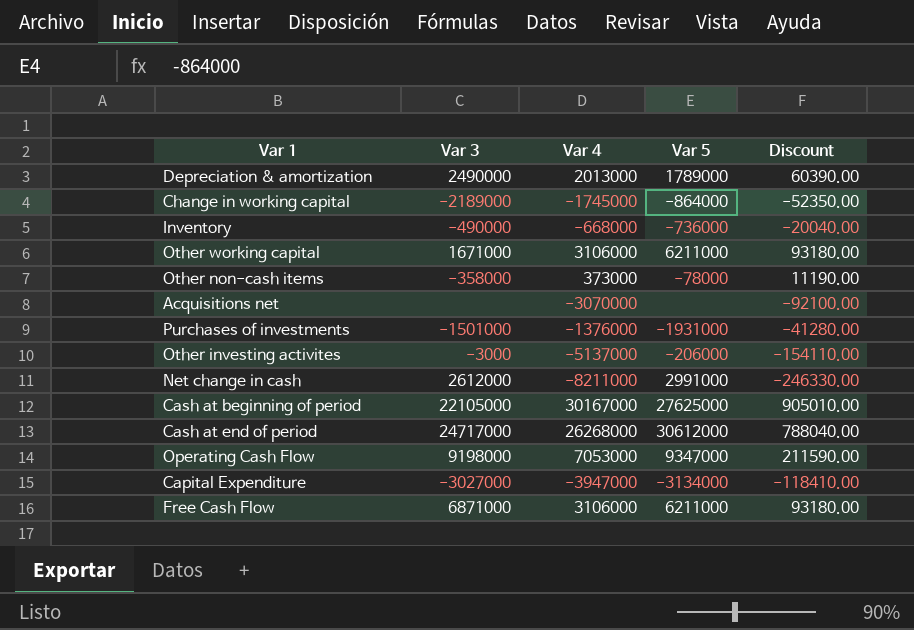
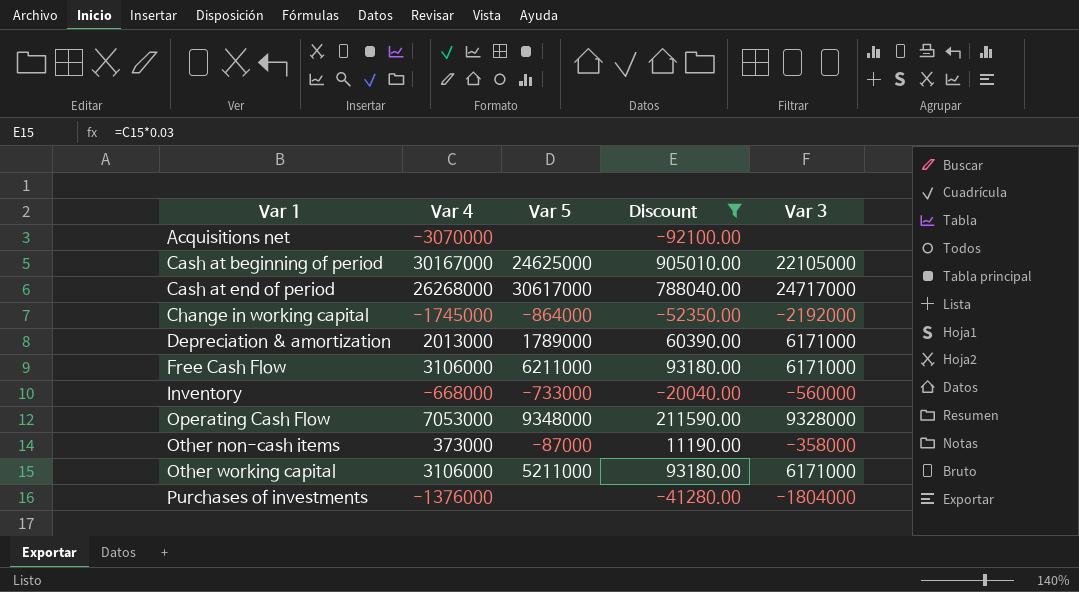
filter: none -> Discount >= -92100.00
row order: none -> Var 1 ascending
column Var 3 | position: 2 -> 5
Cash at beginning of period | Var 5: 27625000 -> 24625000
Cash at end of period | Var 5: 30612000 -> 30617000
Change in working capital | Var 3: -2189000 -> -2192000
Depreciation & amortization | Var 3: 2490000 -> 6171000
Free Cash Flow | Var 3: 6871000 -> 6171000
Inventory | Var 5: -736000 -> -733000
Inventory | Var 3: -490000 -> -560000
Operating Cash Flow | Var 5: 9347000 -> 9348000
Operating Cash Flow | Var 3: 9198000 -> 9328000
Other non-cash items | Var 5: -78000 -> -87000
Other working capital | Var 5: 6211000 -> 5211000
Other working capital | Var 3: 1671000 -> 6171000
Purchases of investments | Var 5: -1931000 -> none
Purchases of investments | Var 3: -1501000 -> -1804000

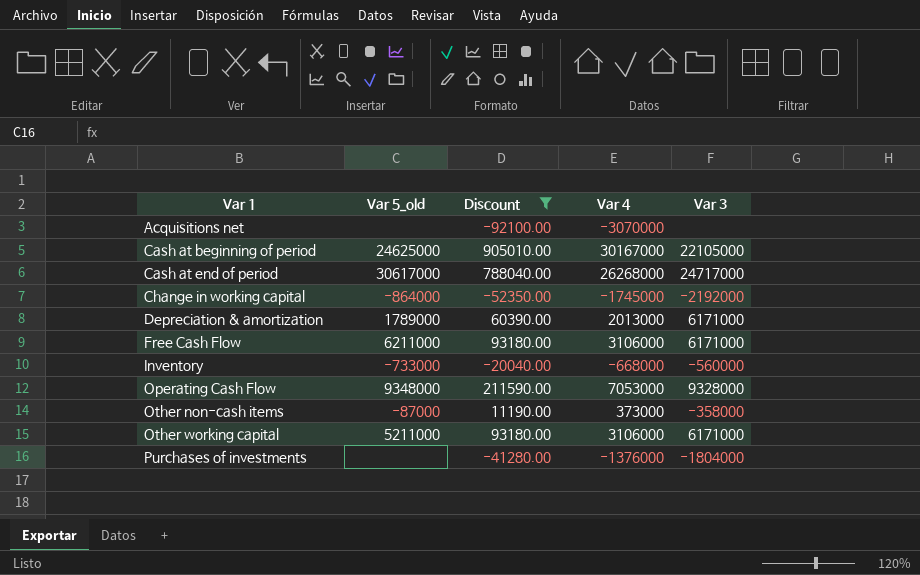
column name: Var 5 -> Var 5_old
column Var 4 | position: 2 -> 4

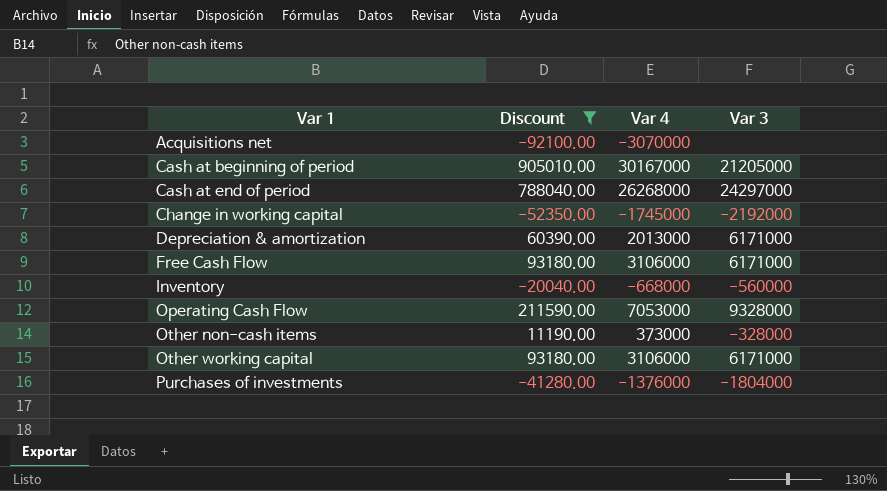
column Var 5_old | position: 2 -> none
Cash at beginning of period | Var 3: 22105000 -> 21205000
Cash at end of period | Var 3: 24717000 -> 24297000
Other non-cash items | Var 3: -358000 -> -328000

